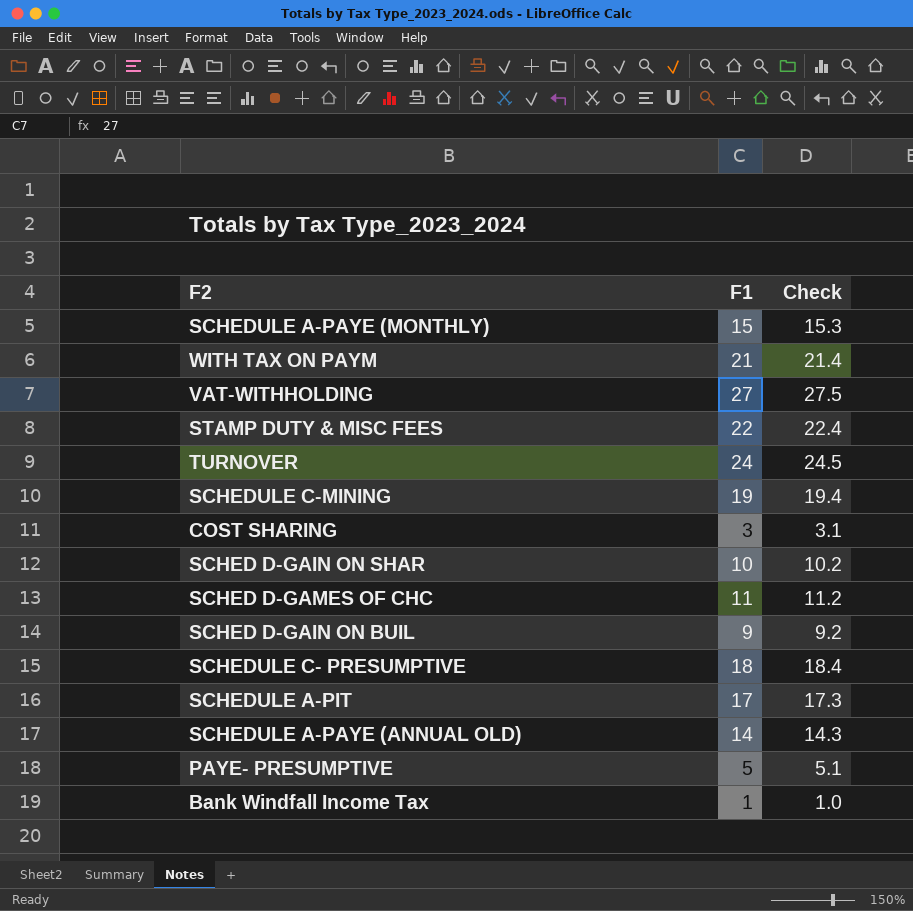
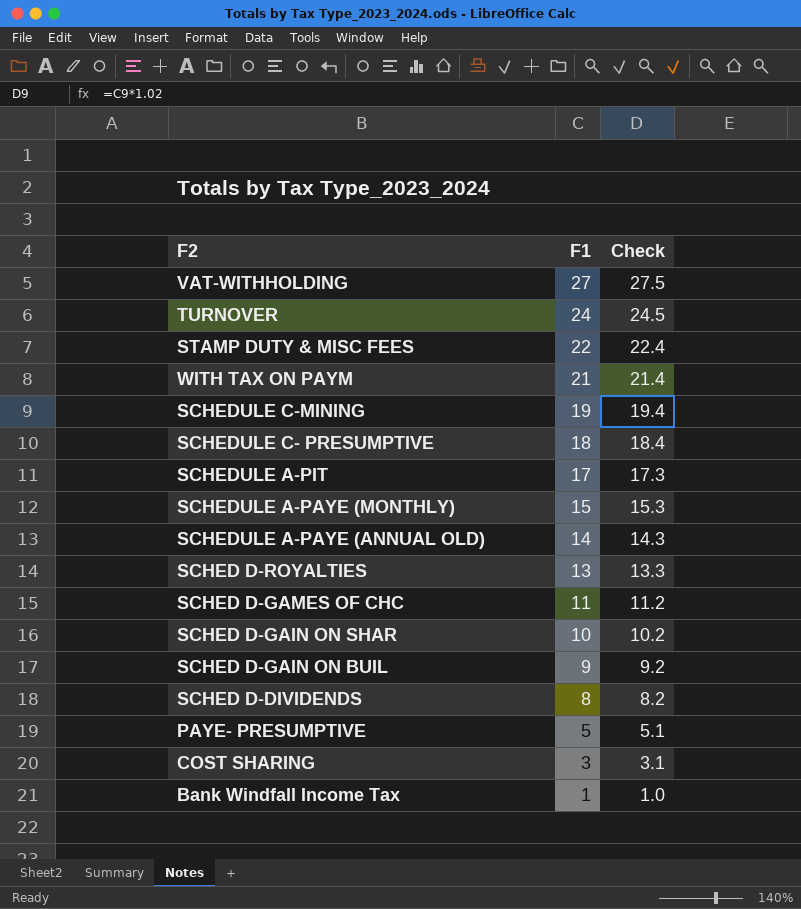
row order: none -> F1 descending
row SCHED D-ROYALTIES: none -> 13 | 13.3
row SCHED D-DIVIDENDS: none -> 8 | 8.2

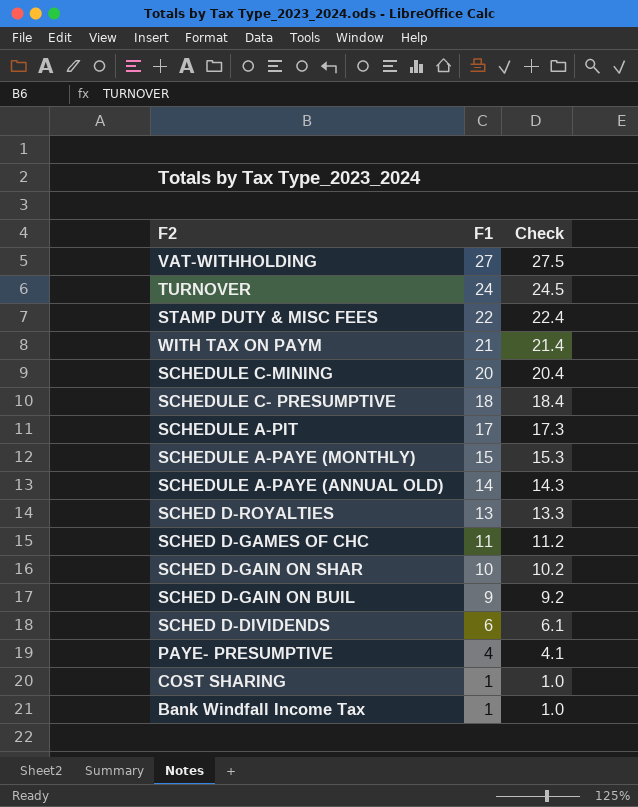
SCHEDULE C-MINING | F1: 19 -> 20
SCHEDULE C-MINING | Check: 19.4 -> 20.4
SCHED D-DIVIDENDS | F1: 8 -> 6
SCHED D-DIVIDENDS | Check: 8.2 -> 6.1
PAYE- PRESUMPTIVE | F1: 5 -> 4
PAYE- PRESUMPTIVE | Check: 5.1 -> 4.1
COST SHARING | F1: 3 -> 1
COST SHARING | Check: 3.1 -> 1.0

